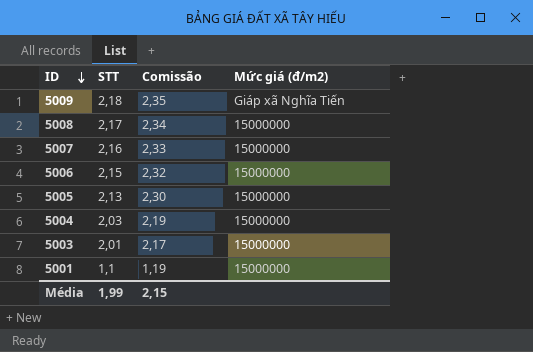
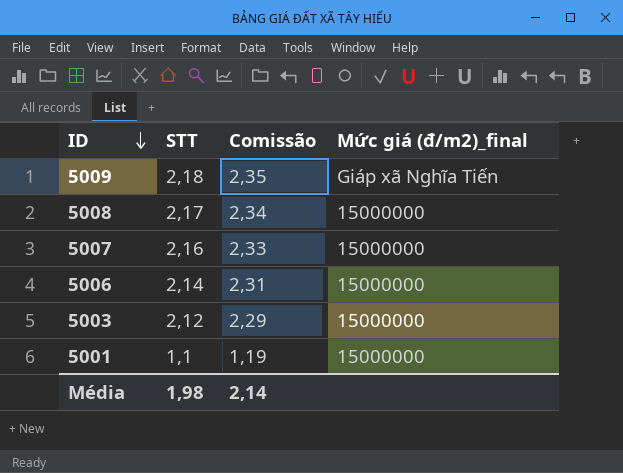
column name: Mức giá (đ/m2) -> Mức giá (đ/m2)_final
row 5005: 2,13 | 2,30 | 15000000 -> none
row 5004: 2,03 | 2,19 | 15000000 -> none
5006 | STT: 2,15 -> 2,14
5006 | Comissão: 2,32 -> 2,31
5003 | STT: 2,01 -> 2,12
5003 | Comissão: 2,17 -> 2,29
Média | STT: 1,99 -> 1,98
Média | Comissão: 2,15 -> 2,14

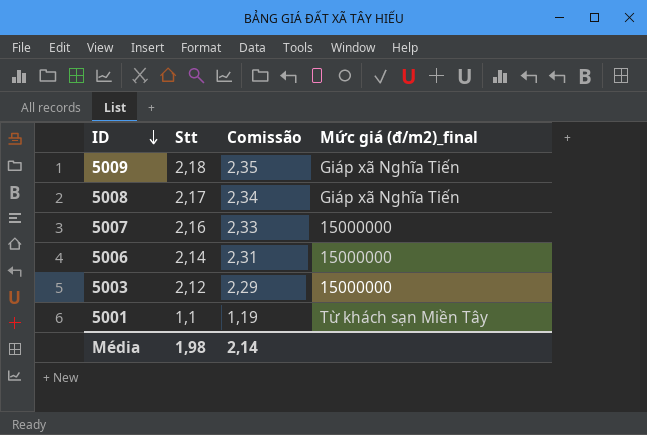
column name: STT -> Stt
5008 | Mức giá (đ/m2)_final: 15000000 -> Giáp xã Nghĩa Tiến
5001 | Mức giá (đ/m2)_final: 15000000 -> Từ khách sạn Miền Tây

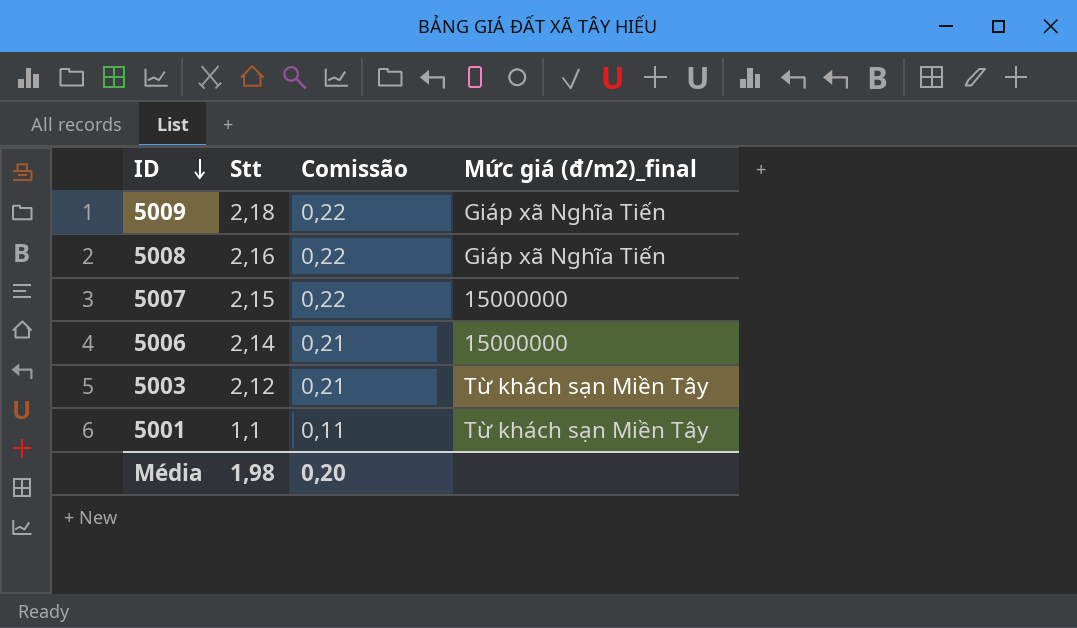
column Comissão | formula: [Stt] * 1,08 -> [Stt] * 0,1
5008 | Stt: 2,17 -> 2,16
5007 | Stt: 2,16 -> 2,15
5003 | Mức giá (đ/m2)_final: 15000000 -> Từ khách sạn Miền Tây
Média | Comissão: 2,14 -> 0,20

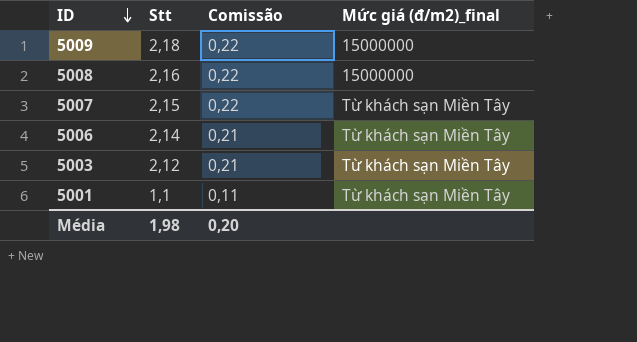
5009 | Mức giá (đ/m2)_final: Giáp xã Nghĩa Tiến -> 15000000
5008 | Mức giá (đ/m2)_final: Giáp xã Nghĩa Tiến -> 15000000
5007 | Mức giá (đ/m2)_final: 15000000 -> Từ khách sạn Miền Tây
5006 | Mức giá (đ/m2)_final: 15000000 -> Từ khách sạn Miền Tây

